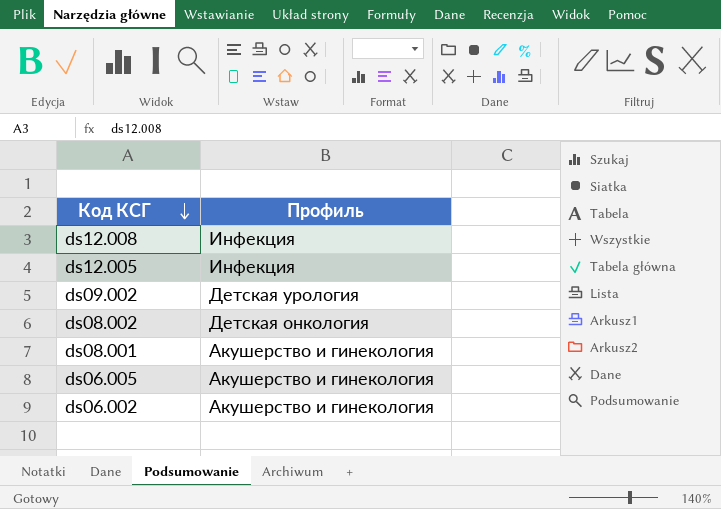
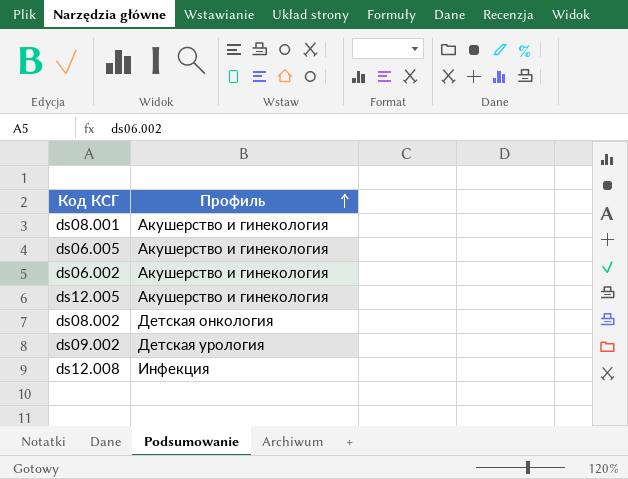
row order: Код КСГ descending -> Профиль ascending
ds12.005 | Профиль: Инфекция -> Акушерство и гинекология

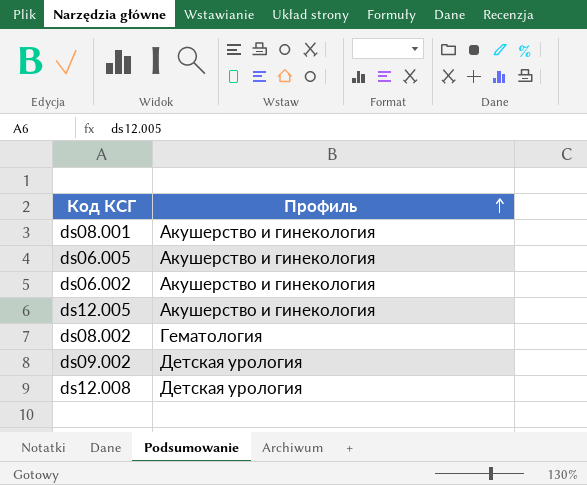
ds08.002 | Профиль: Детская онкология -> Гематология
ds12.008 | Профиль: Инфекция -> Детская урология

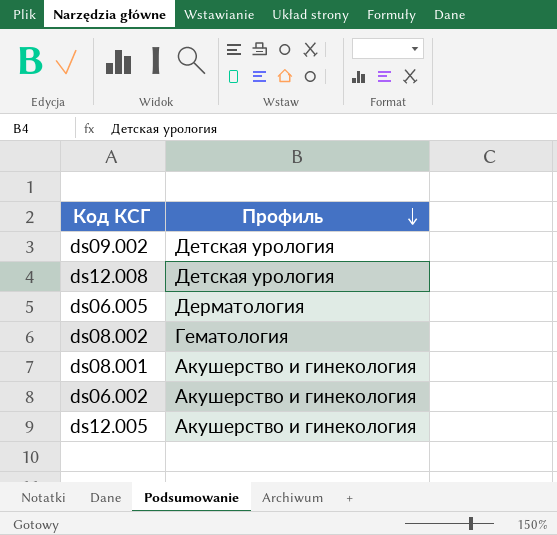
row order: Профиль ascending -> Профиль descending
ds06.005 | Профиль: Акушерство и гинекология -> Дерматология

